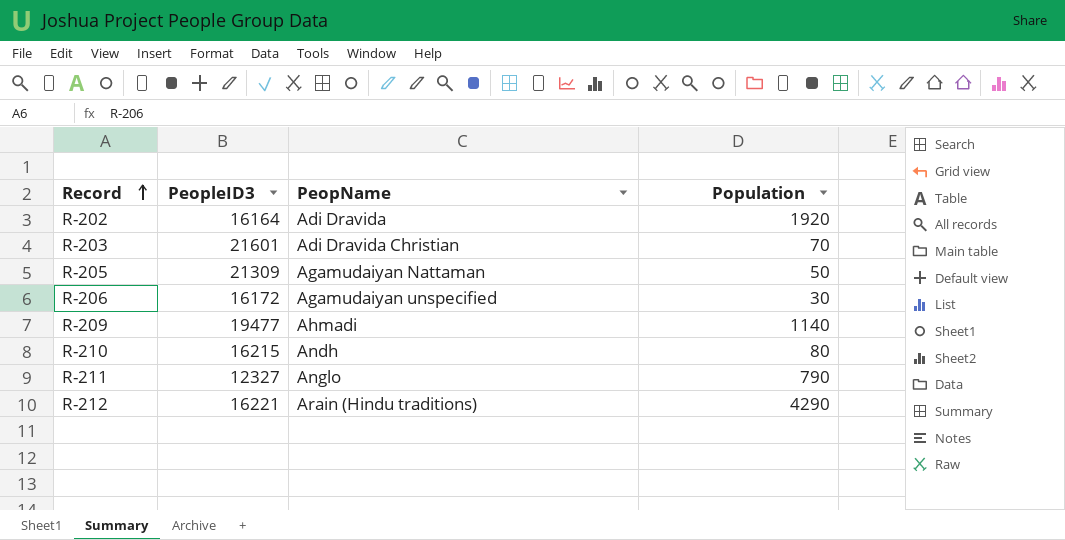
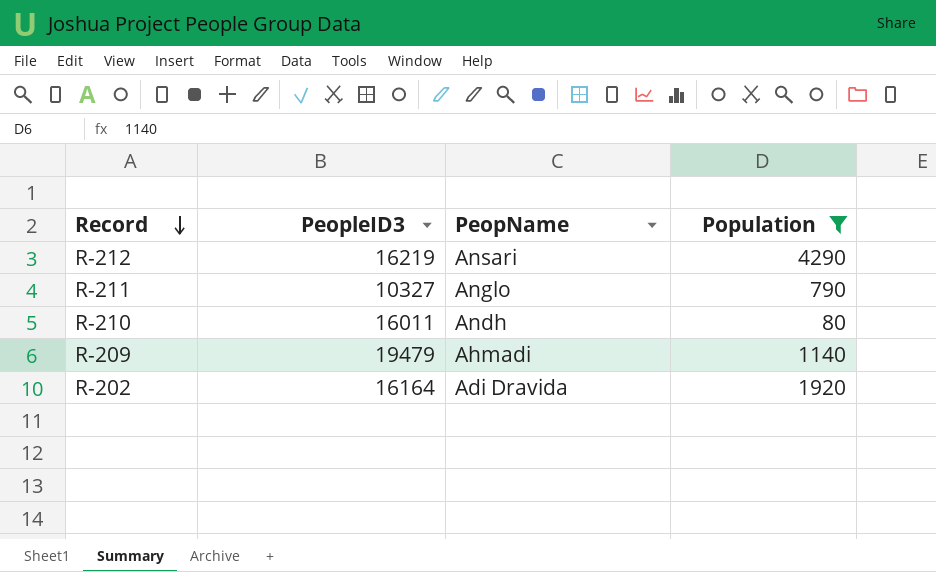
filter: none -> Population >= 80
row order: Record ascending -> Record descending
R-212 | PeopleID3: 16221 -> 16219
R-212 | PeopName: Arain (Hindu traditions) -> Ansari
R-211 | PeopleID3: 12327 -> 10327
R-210 | PeopleID3: 16215 -> 16011
R-209 | PeopleID3: 19477 -> 19479

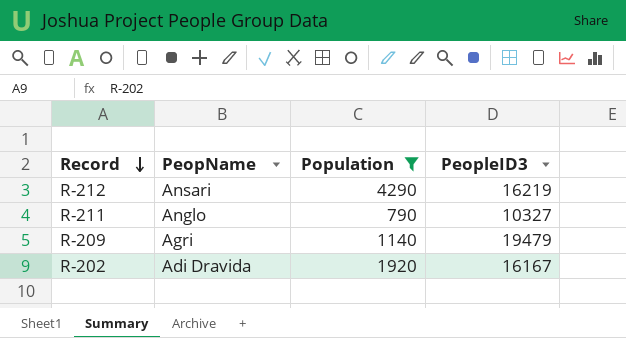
column PeopleID3 | position: 2 -> 4
row R-210: 16011 | Andh | 80 -> none
R-209 | PeopName: Ahmadi -> Agri
R-202 | PeopleID3: 16164 -> 16167

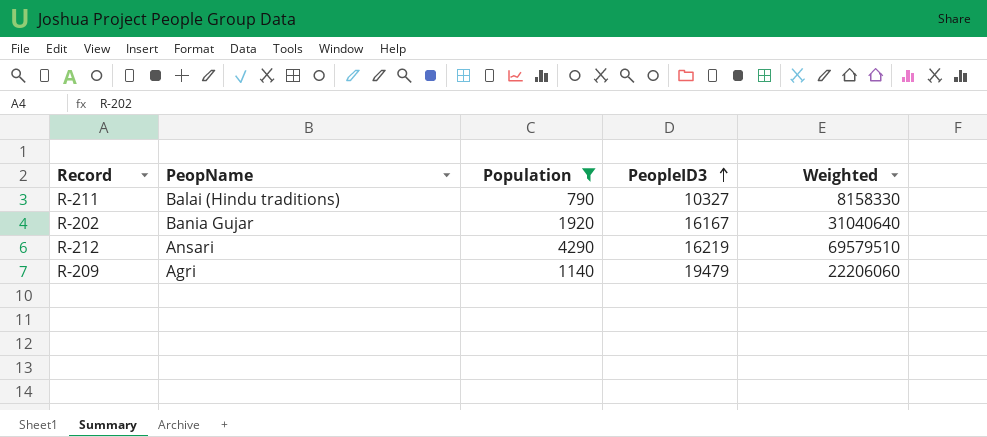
row order: Record descending -> PeopleID3 ascending
column Weighted | formula: none -> [Population] * [PeopleID3]
R-211 | PeopName: Anglo -> Balai (Hindu traditions)
R-202 | PeopName: Adi Dravida -> Bania Gujar

